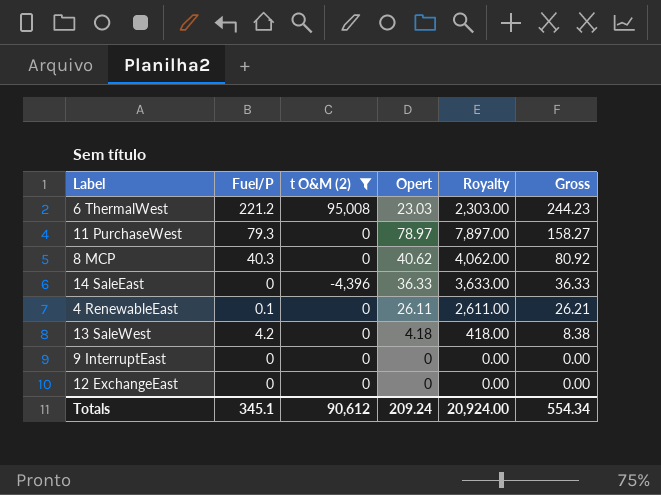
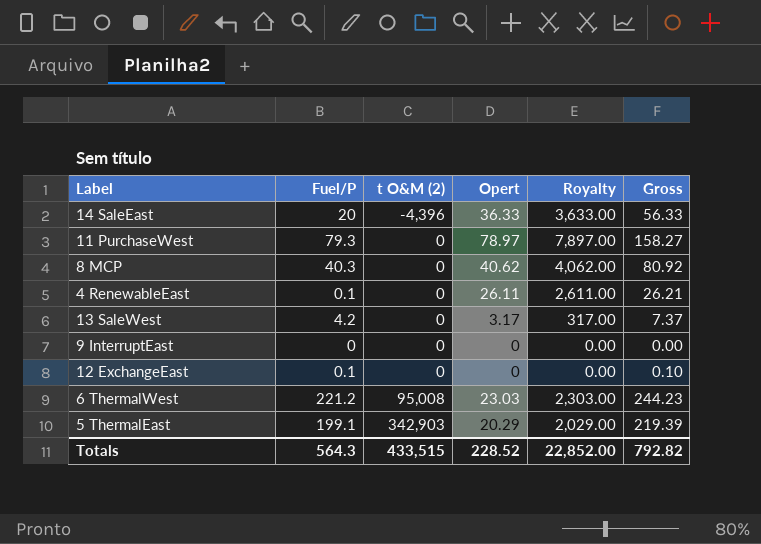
filter: t O&M (2) != 342,903 -> none
row order: Gross descending -> t O&M (2) ascending
14 SaleEast | Fuel/P: 0 -> 20
14 SaleEast | Gross: 36.33 -> 56.33
13 SaleWest | Opert: 4.18 -> 3.17
13 SaleWest | Royalty: 418.00 -> 317.00
13 SaleWest | Gross: 8.38 -> 7.37
12 ExchangeEast | Fuel/P: 0 -> 0.1
12 ExchangeEast | Gross: 0.00 -> 0.10
Totals | Fuel/P: 345.1 -> 564.3
Totals | t O&M (2): 90,612 -> 433,515
Totals | Opert: 209.24 -> 228.52
Totals | Royalty: 20,924.00 -> 22,852.00
Totals | Gross: 554.34 -> 792.82

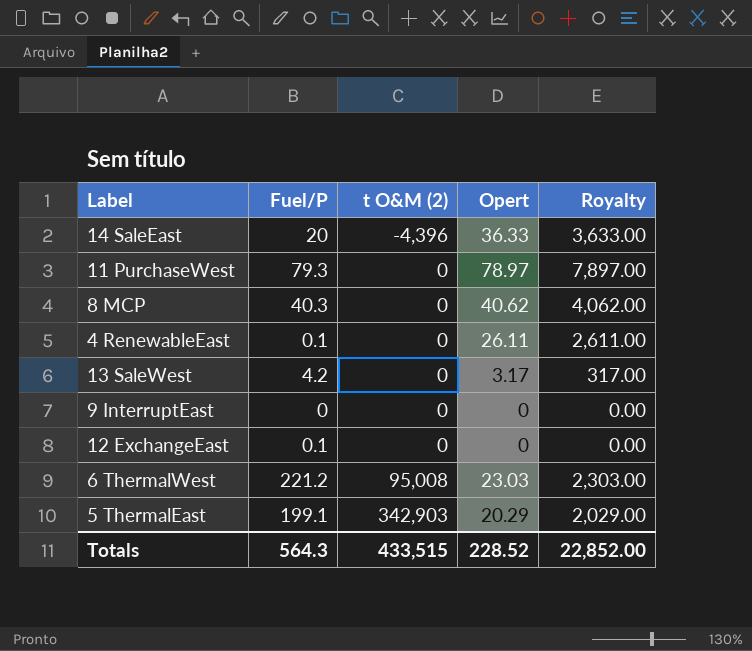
column Gross | formula: [Fuel/P] + [Opert] -> none

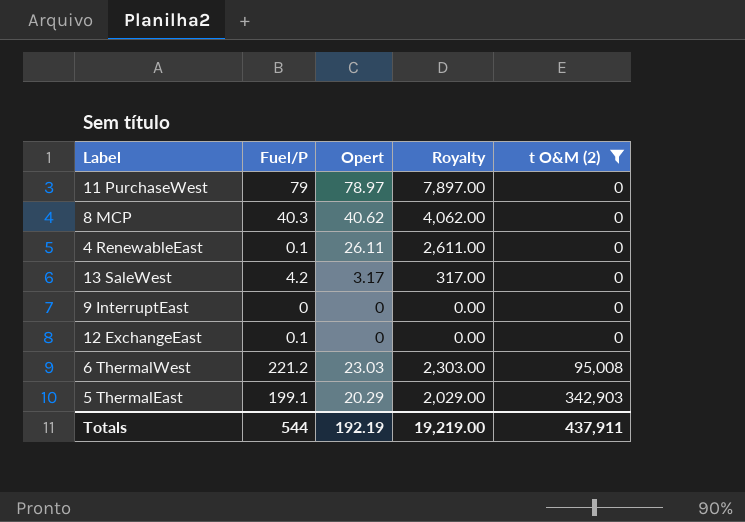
filter: none -> t O&M (2) != -4,396
column t O&M (2) | position: 3 -> 5
11 PurchaseWest | Fuel/P: 79.3 -> 79
Totals | Fuel/P: 564.3 -> 544
Totals | Opert: 228.52 -> 192.19
Totals | Royalty: 22,852.00 -> 19,219.00
Totals | t O&M (2): 433,515 -> 437,911

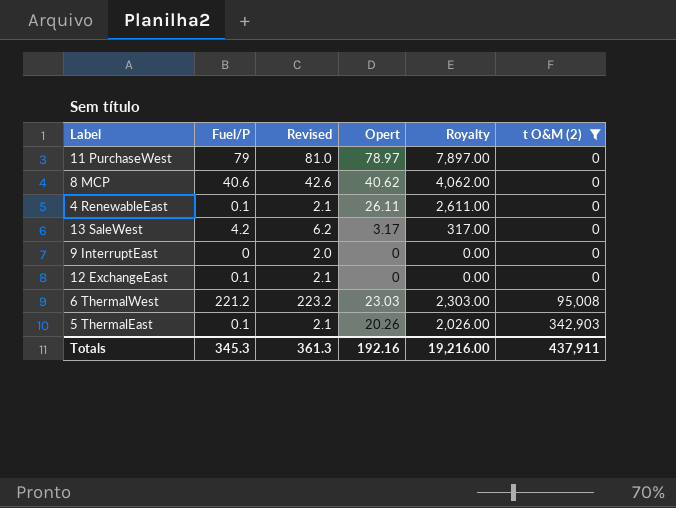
column Revised | formula: none -> [Fuel/P] + 2
8 MCP | Fuel/P: 40.3 -> 40.6
5 ThermalEast | Fuel/P: 199.1 -> 0.1
5 ThermalEast | Opert: 20.29 -> 20.26
5 ThermalEast | Royalty: 2,029.00 -> 2,026.00
Totals | Fuel/P: 544 -> 345.3
Totals | Opert: 192.19 -> 192.16
Totals | Royalty: 19,219.00 -> 19,216.00

